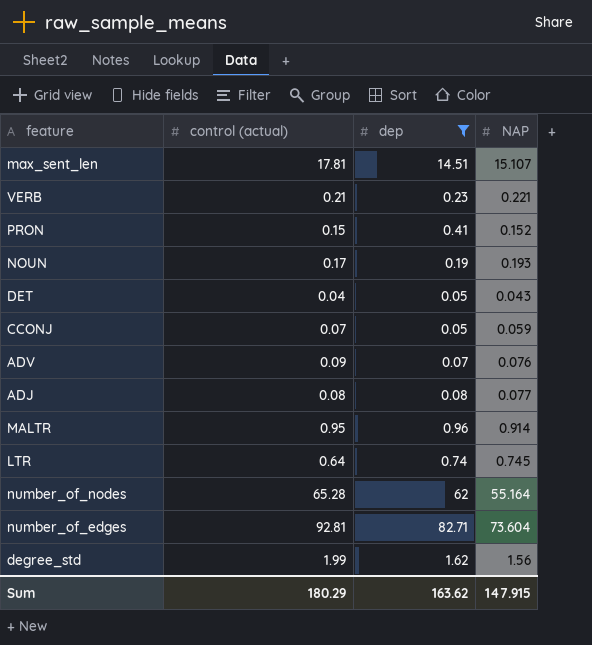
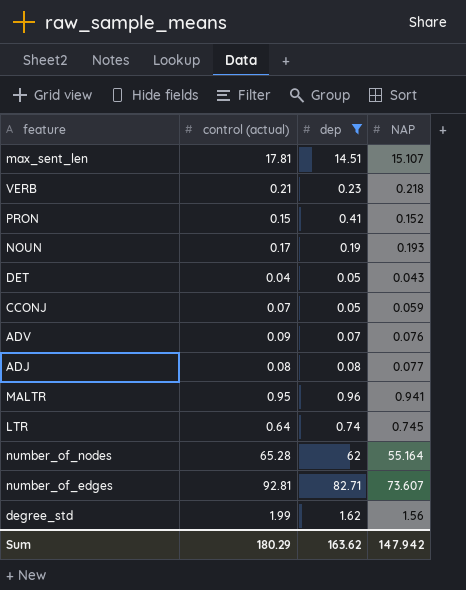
VERB | NAP: 0.221 -> 0.218
MALTR | NAP: 0.914 -> 0.941
number_of_edges | NAP: 73.604 -> 73.607
Sum | NAP: 147.915 -> 147.942

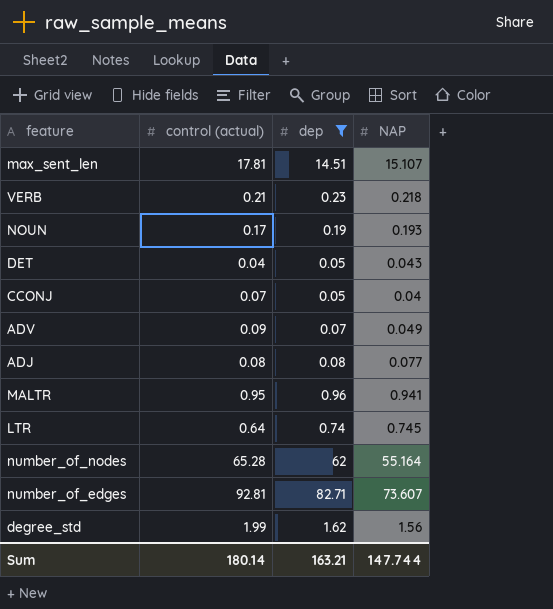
row PRON: 0.15 | 0.41 | 0.152 -> none
CCONJ | NAP: 0.059 -> 0.04
ADV | NAP: 0.076 -> 0.049
Sum | control (actual): 180.29 -> 180.14
Sum | dep: 163.62 -> 163.21
Sum | NAP: 147.942 -> 147.744

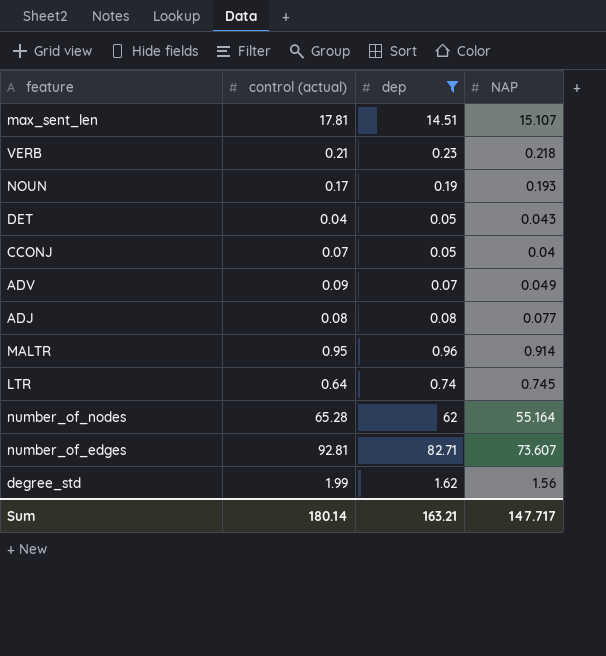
MALTR | NAP: 0.941 -> 0.914
Sum | NAP: 147.744 -> 147.717

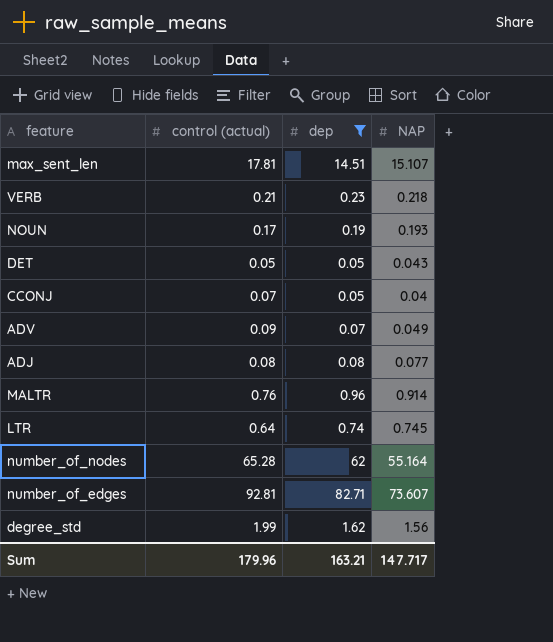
DET | control (actual): 0.04 -> 0.05
MALTR | control (actual): 0.95 -> 0.76
Sum | control (actual): 180.14 -> 179.96

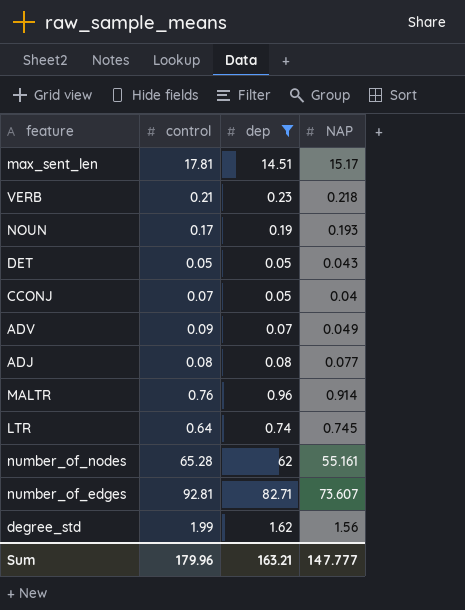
column name: control (actual) -> control
max_sent_len | NAP: 15.107 -> 15.17
number_of_nodes | NAP: 55.164 -> 55.161
Sum | NAP: 147.717 -> 147.777

